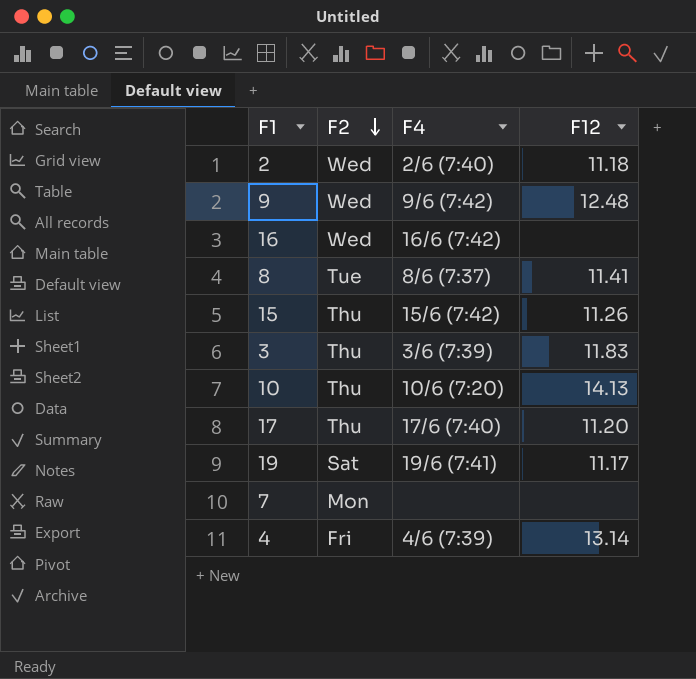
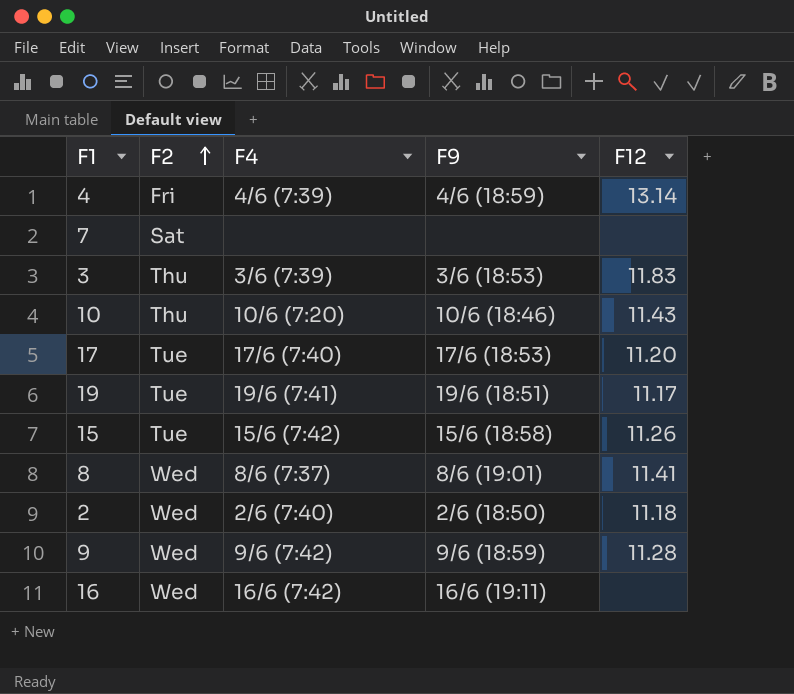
row order: F2 descending -> F2 ascending
column F9 | position: none -> 4
7 | F2: Mon -> Sat
10 | F12: 14.13 -> 11.43
17 | F2: Thu -> Tue
19 | F2: Sat -> Tue
15 | F2: Thu -> Tue
8 | F2: Tue -> Wed
9 | F12: 12.48 -> 11.28

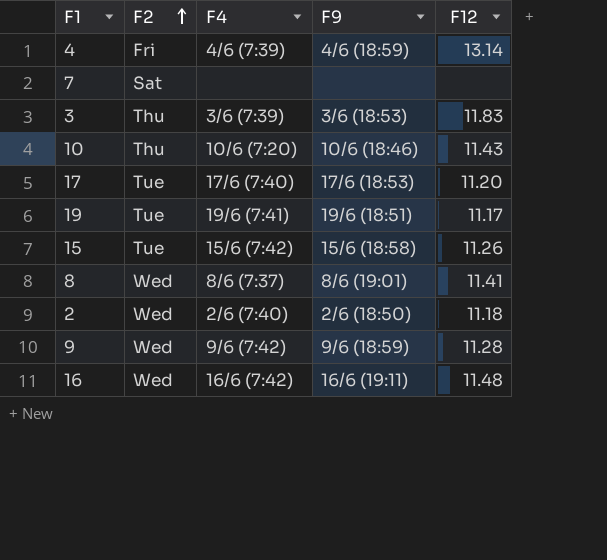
16 | F12: none -> 11.48

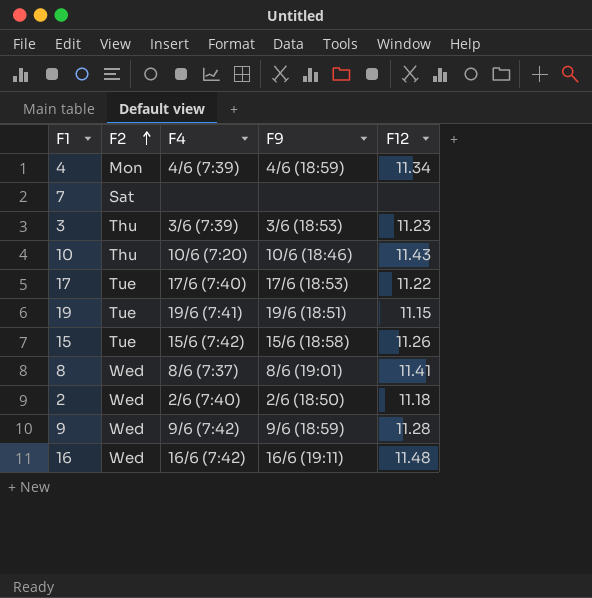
4 | F2: Fri -> Mon
4 | F12: 13.14 -> 11.34
3 | F12: 11.83 -> 11.23
17 | F12: 11.20 -> 11.22
19 | F12: 11.17 -> 11.15

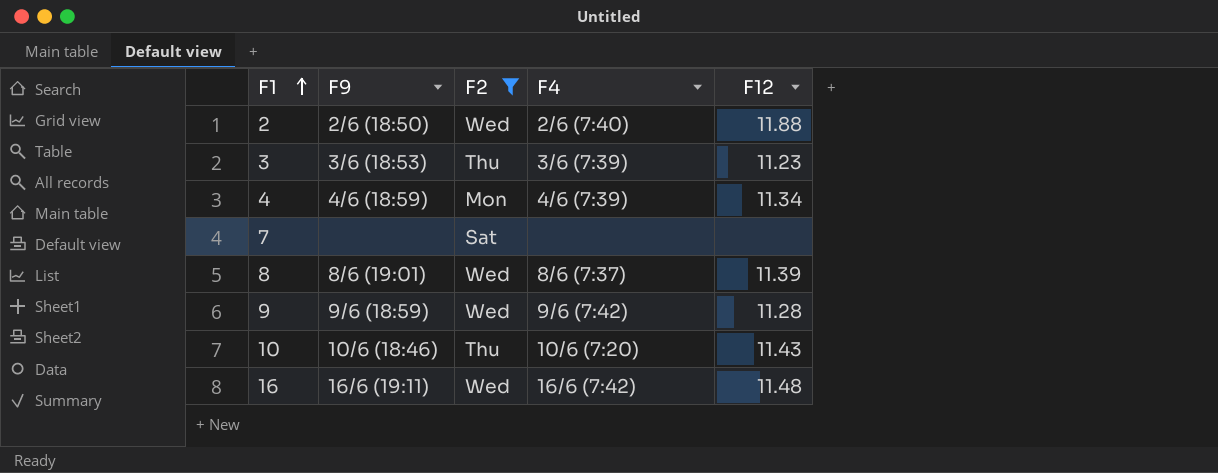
filter: none -> F2 != Tue
row order: F2 ascending -> F1 ascending
column F9 | position: 4 -> 2
2 | F12: 11.18 -> 11.88
8 | F12: 11.41 -> 11.39

